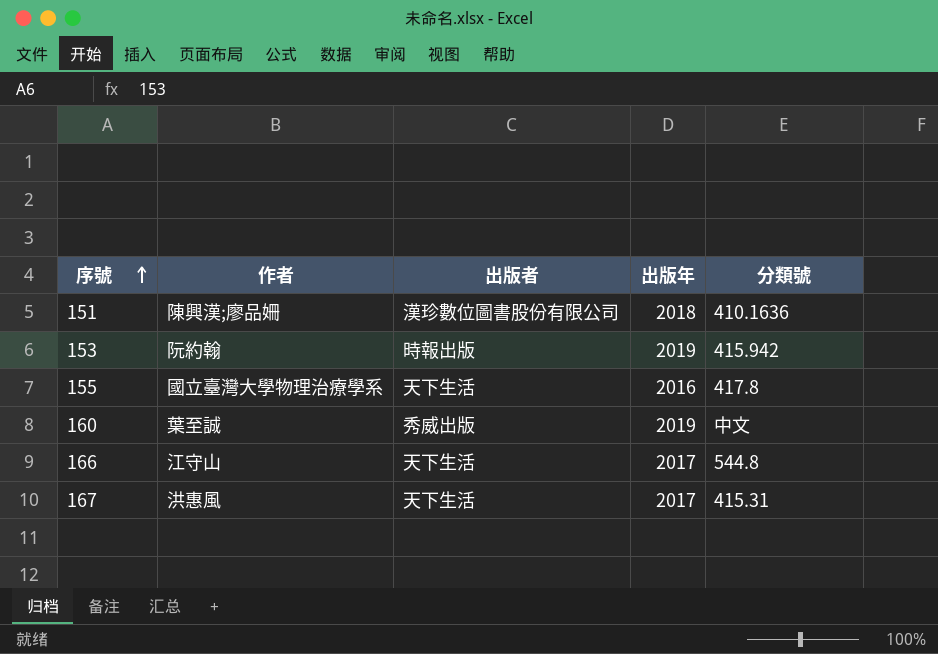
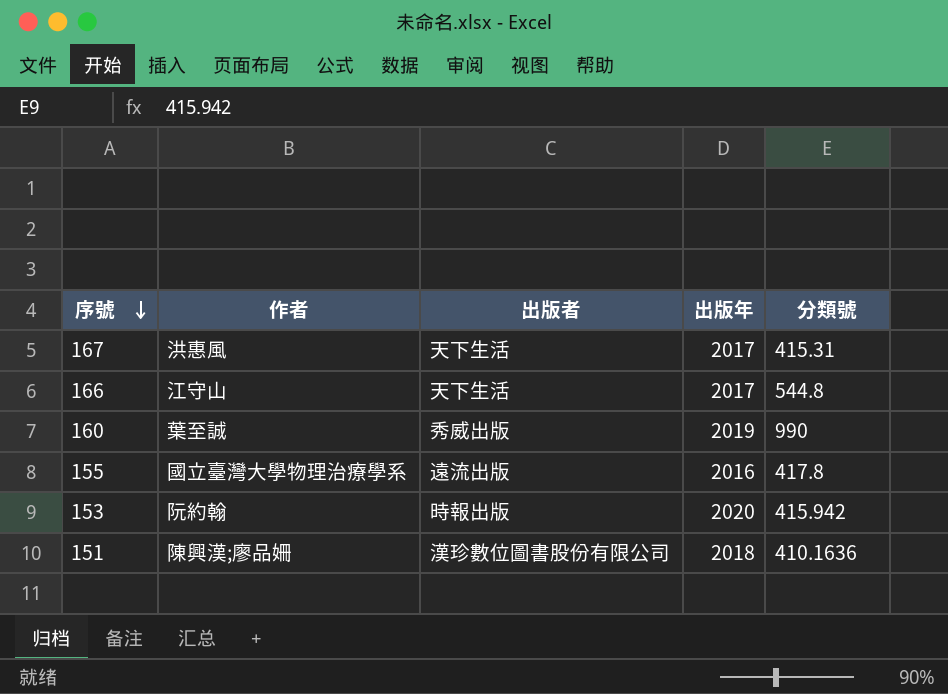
row order: 序號 ascending -> 序號 descending
160 | 分類號: 中文 -> 990
155 | 出版者: 天下生活 -> 遠流出版
153 | 出版年: 2019 -> 2020

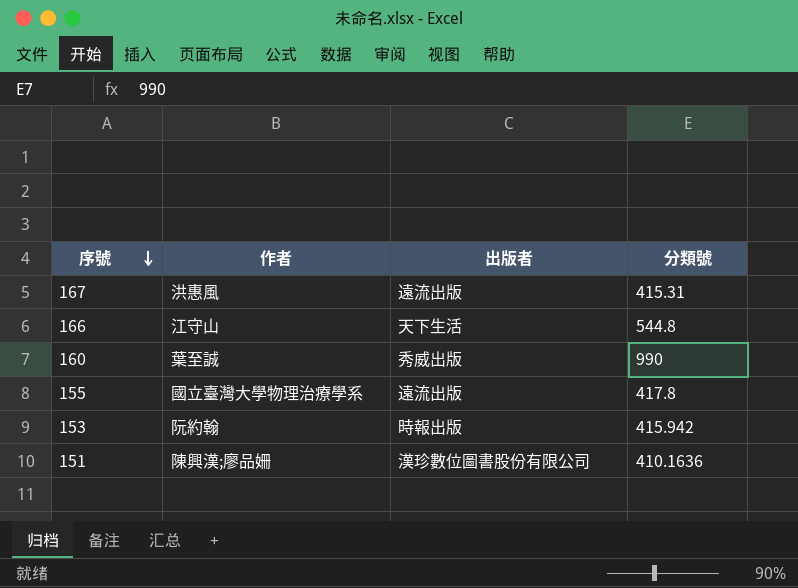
column 出版年 | position: 4 -> none
167 | 出版者: 天下生活 -> 遠流出版

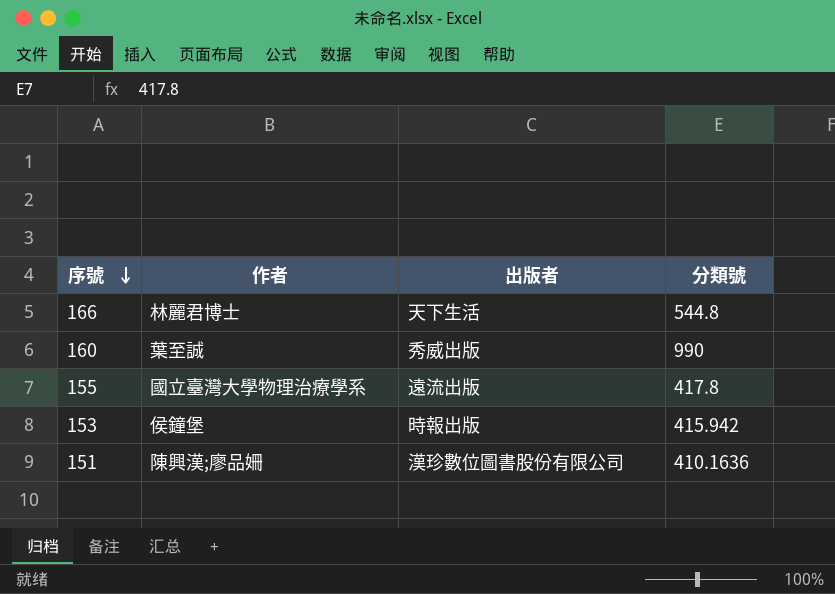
row 167: 洪惠風 | 遠流出版 | 415.31 -> none
166 | 作者: 江守山 -> 林麗君博士
153 | 作者: 阮約翰 -> 侯鐘堡

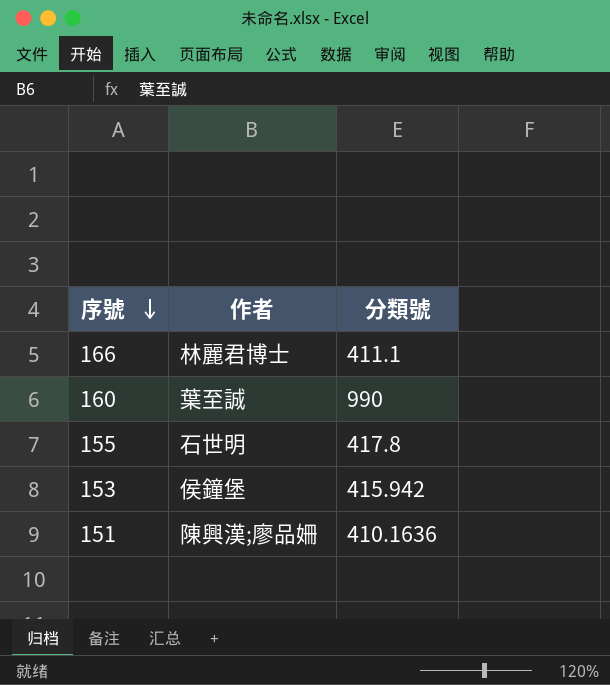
column 出版者 | position: 3 -> none
166 | 分類號: 544.8 -> 411.1
155 | 作者: 國立臺灣大學物理治療學系 -> 石世明

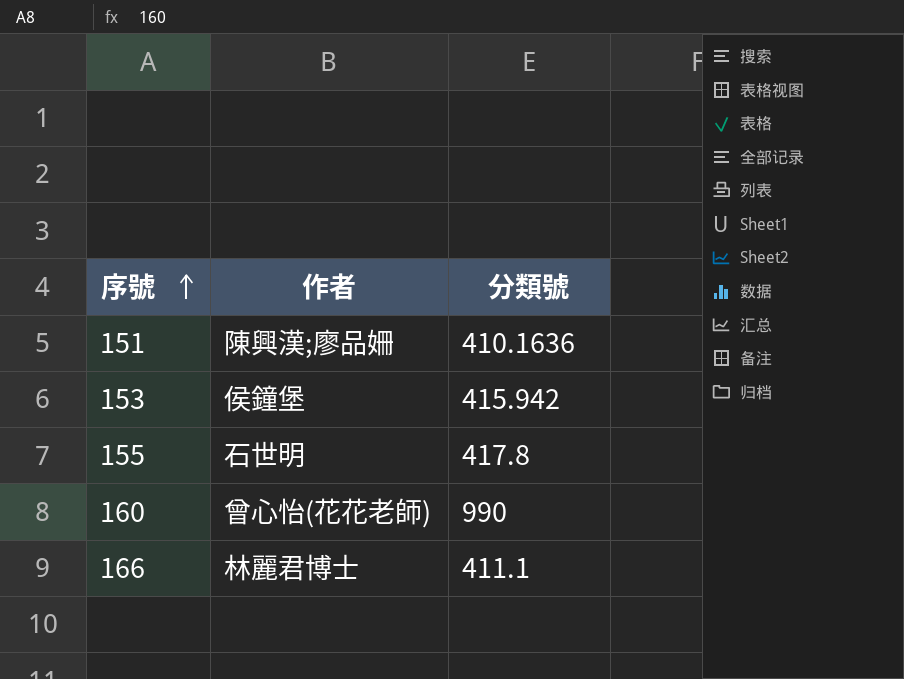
row order: 序號 descending -> 序號 ascending
160 | 作者: 葉至誠 -> 曾心怡(花花老師)

